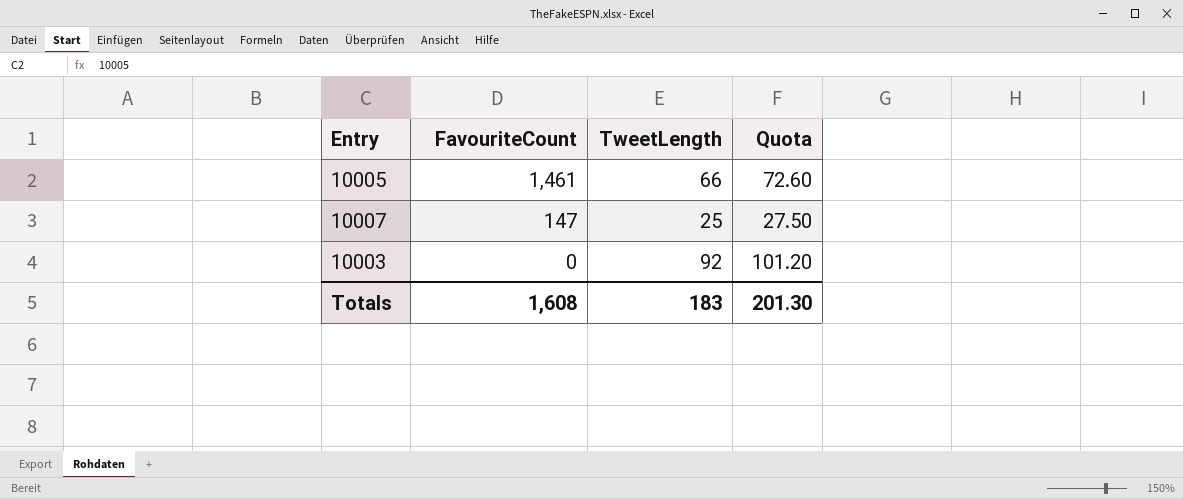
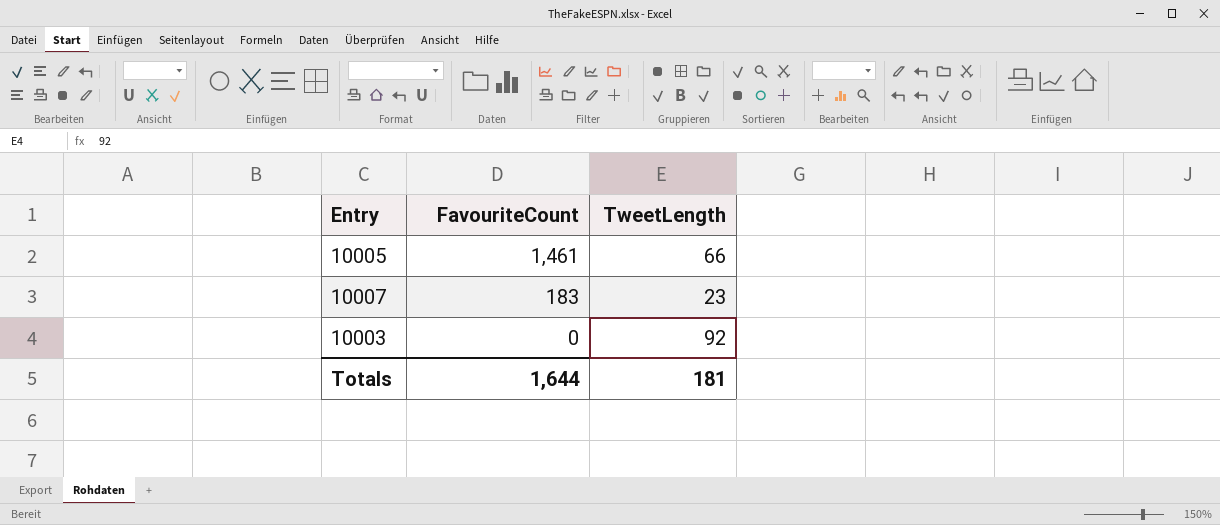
column Quota | formula: [TweetLength] * 1.1 -> none
10007 | FavouriteCount: 147 -> 183
10007 | TweetLength: 25 -> 23
Totals | FavouriteCount: 1,608 -> 1,644
Totals | TweetLength: 183 -> 181

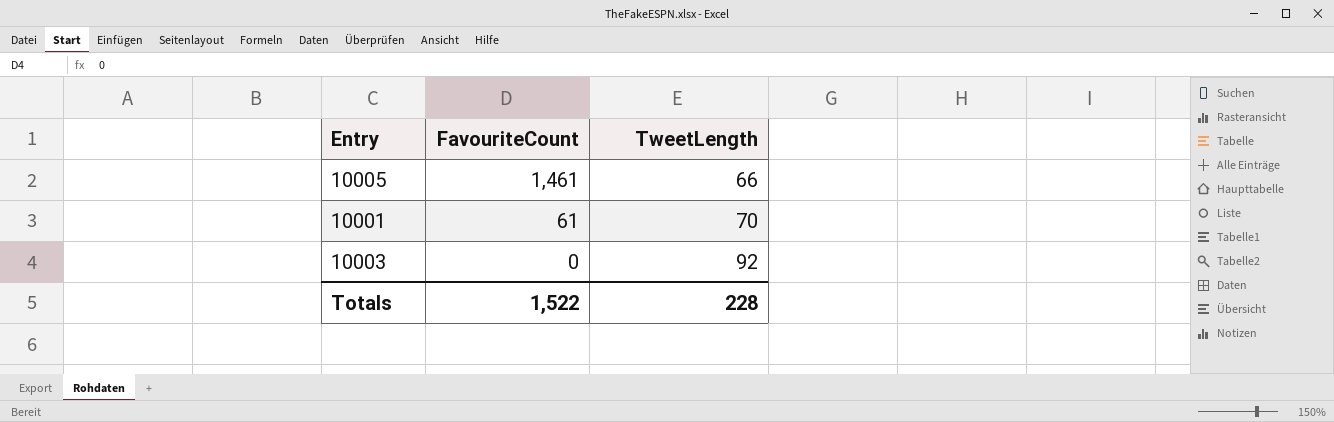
row 10007: 183 | 23 -> none
row 10001: none -> 61 | 70
Totals | FavouriteCount: 1,644 -> 1,522
Totals | TweetLength: 181 -> 228

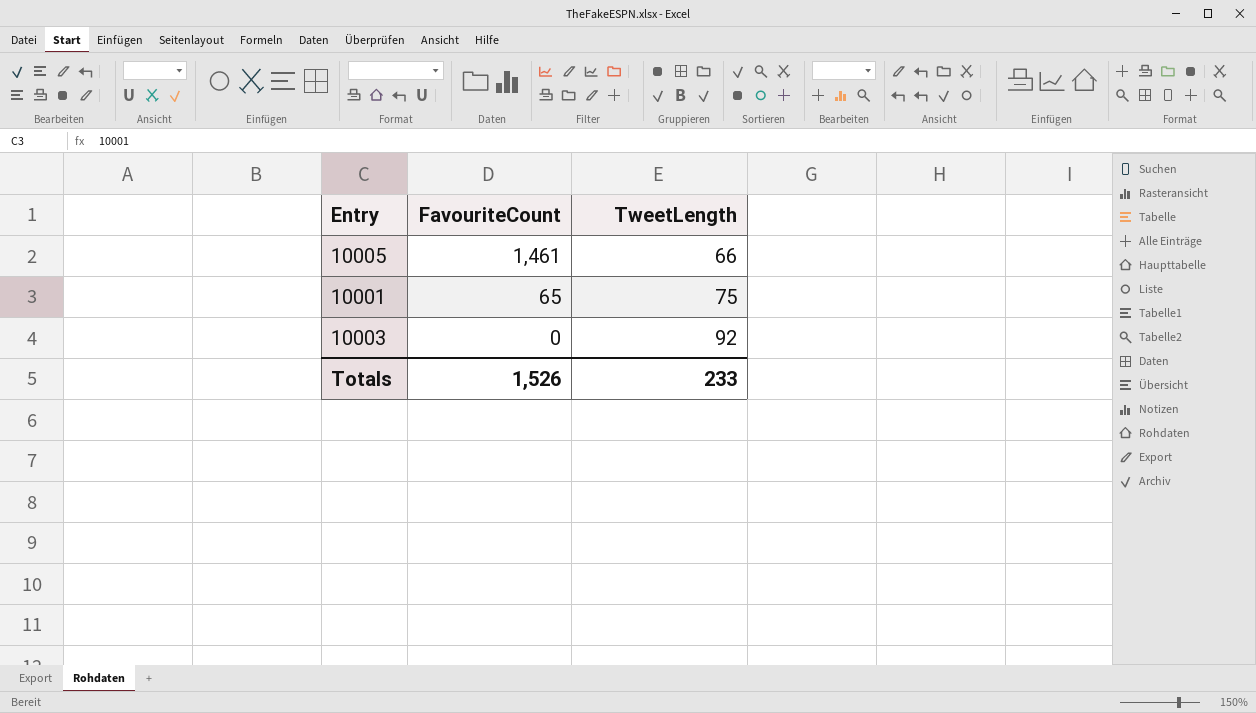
10001 | FavouriteCount: 61 -> 65
10001 | TweetLength: 70 -> 75
Totals | FavouriteCount: 1,522 -> 1,526
Totals | TweetLength: 228 -> 233

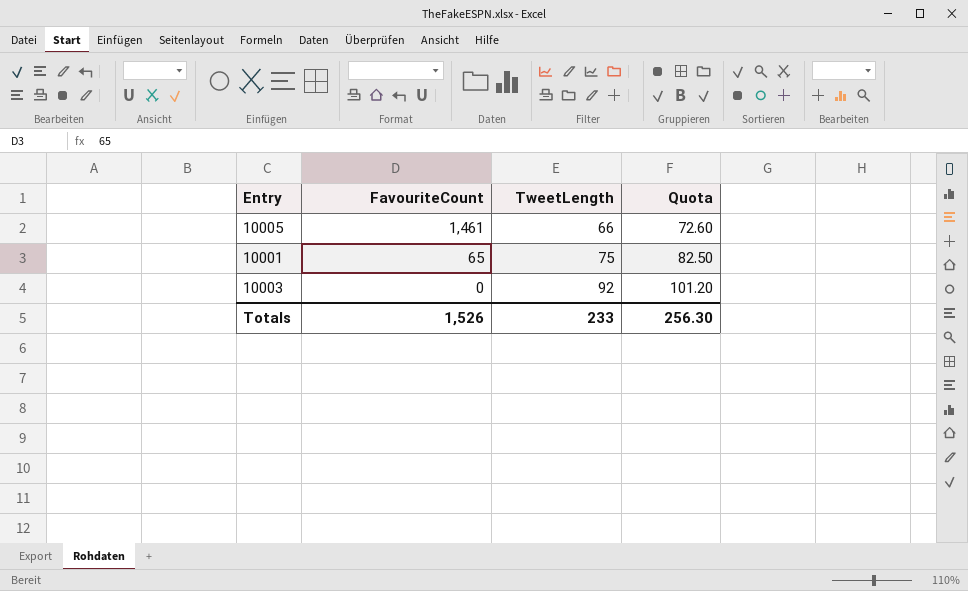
column Quota | formula: none -> [TweetLength] * 1.1

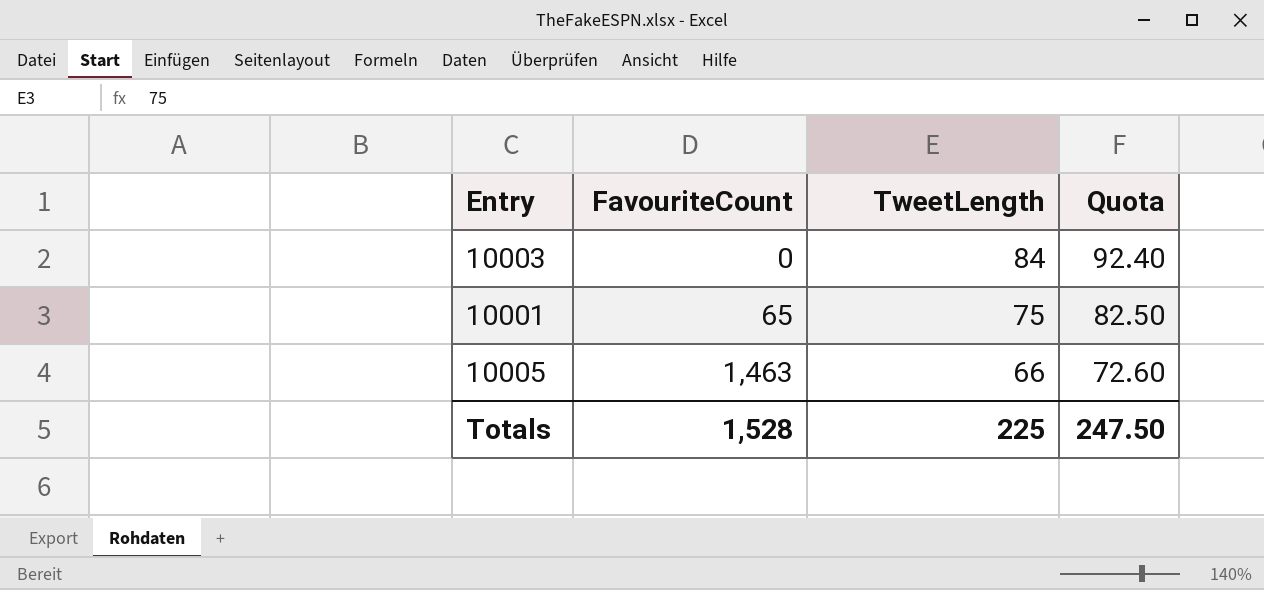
row order: FavouriteCount descending -> FavouriteCount ascending
10003 | TweetLength: 92 -> 84
10003 | Quota: 101.20 -> 92.40
10005 | FavouriteCount: 1,461 -> 1,463
Totals | FavouriteCount: 1,526 -> 1,528
Totals | TweetLength: 233 -> 225
Totals | Quota: 256.30 -> 247.50

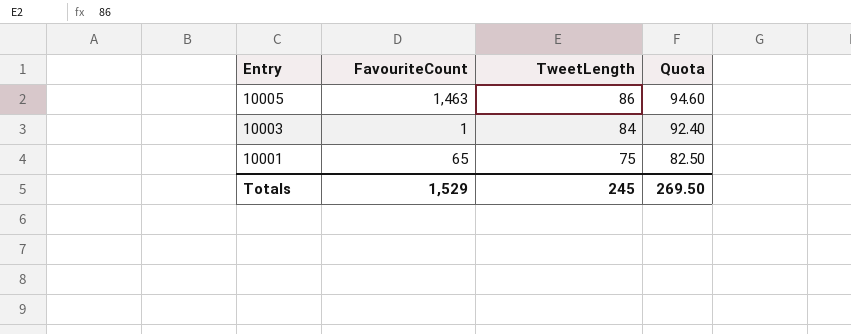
row order: FavouriteCount ascending -> Entry descending
10005 | TweetLength: 66 -> 86
10005 | Quota: 72.60 -> 94.60
10003 | FavouriteCount: 0 -> 1
Totals | FavouriteCount: 1,528 -> 1,529
Totals | TweetLength: 225 -> 245
Totals | Quota: 247.50 -> 269.50

